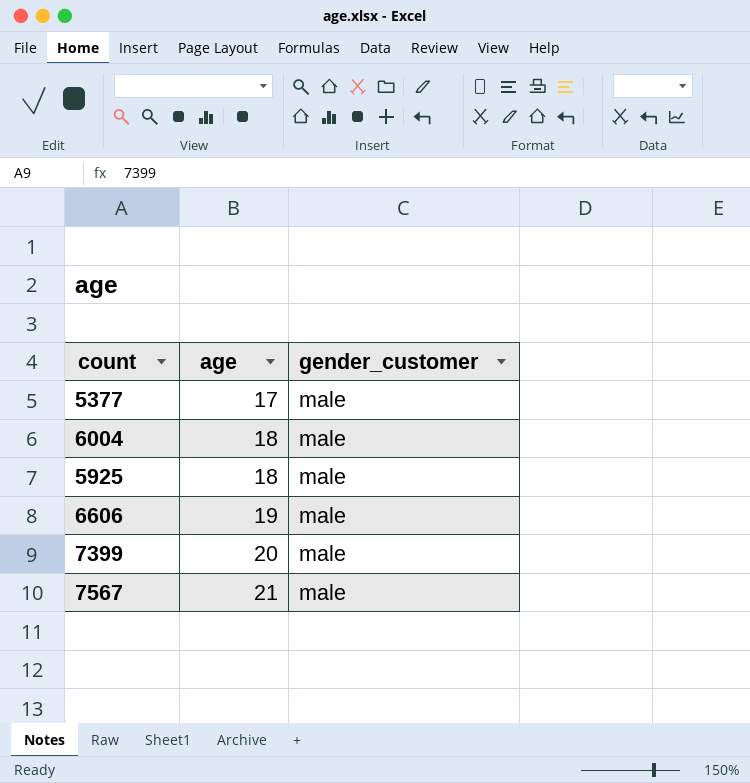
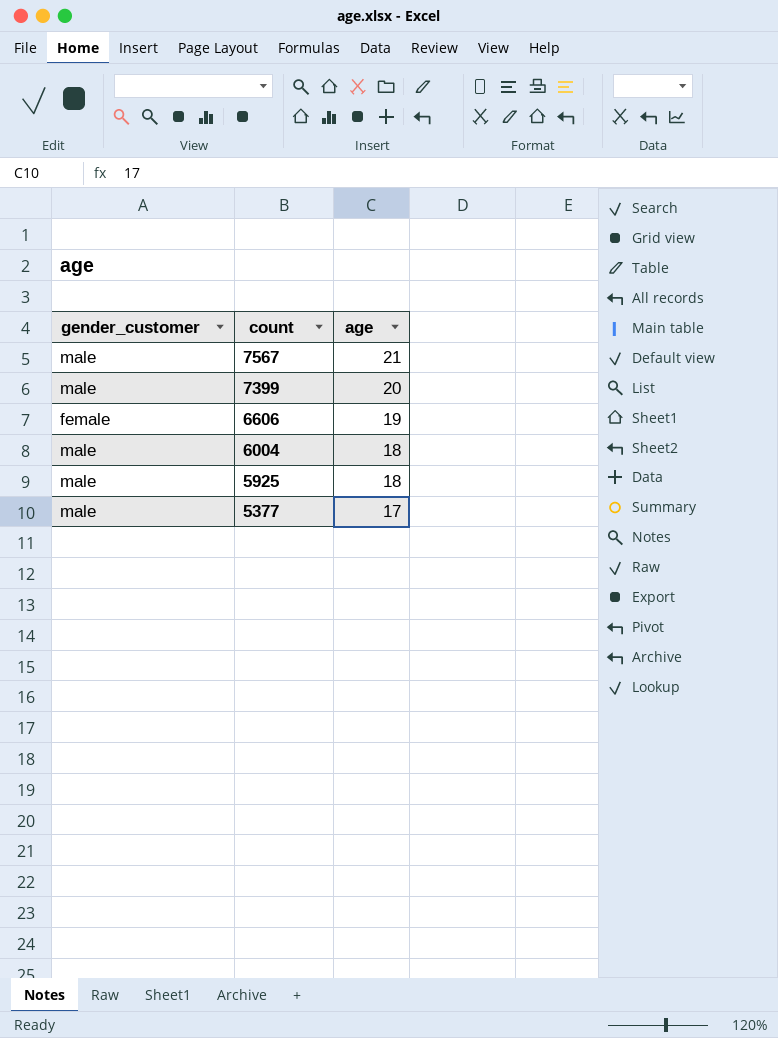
row order: age ascending -> count descending
column gender_customer | position: 3 -> 1
6606 | gender_customer: male -> female

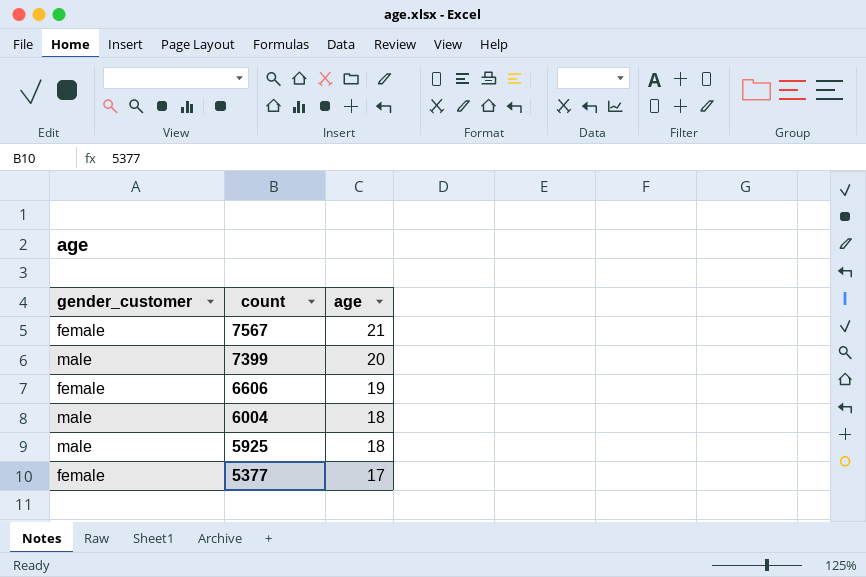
7567 | gender_customer: male -> female
5377 | gender_customer: male -> female

